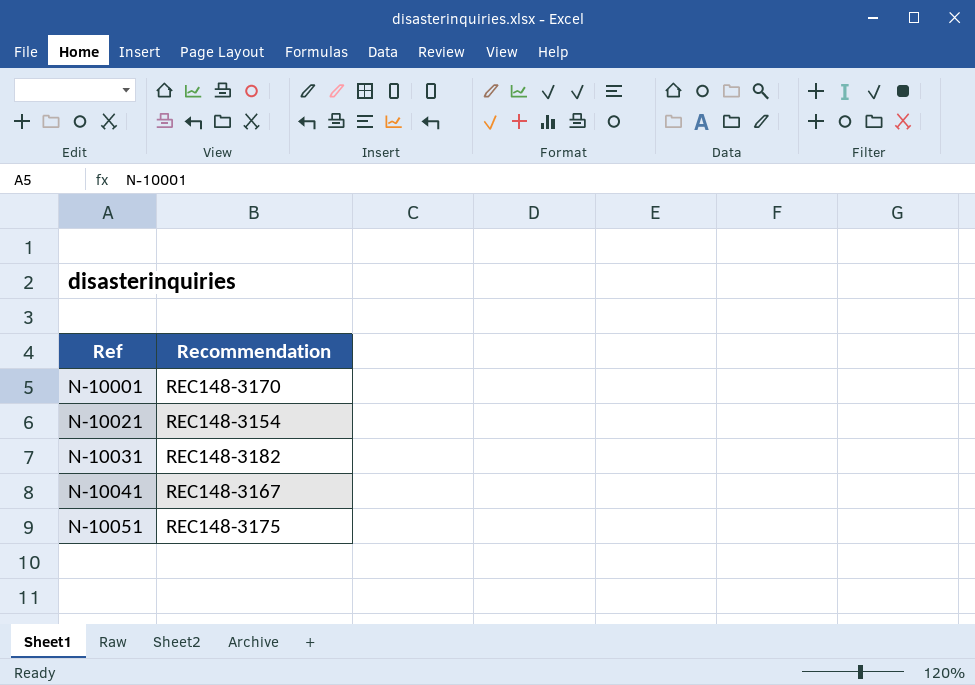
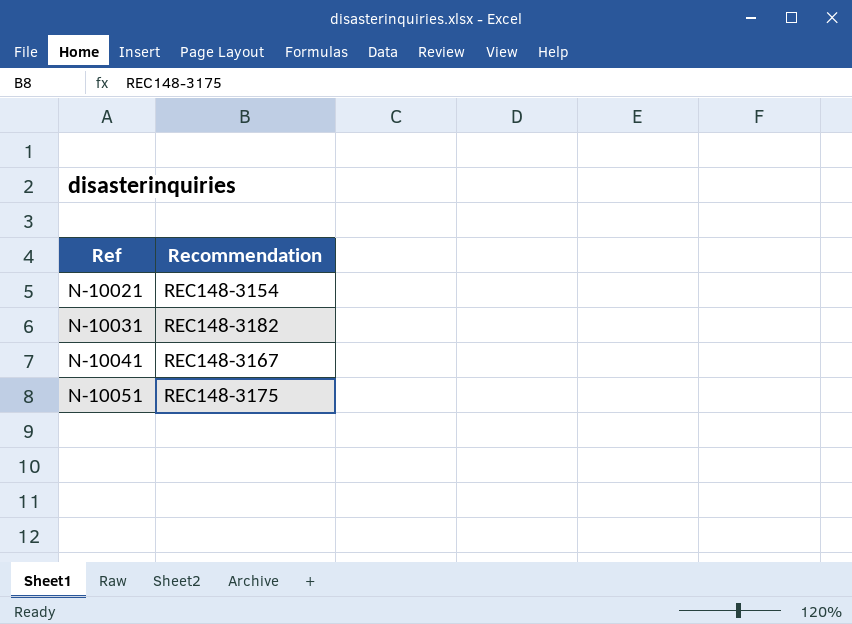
row N-10001: REC148-3170 -> none

